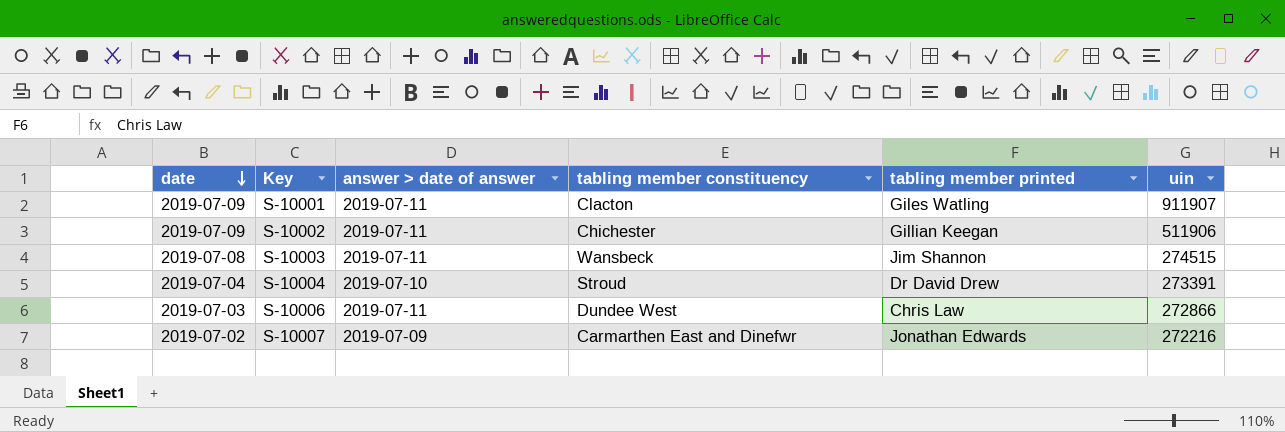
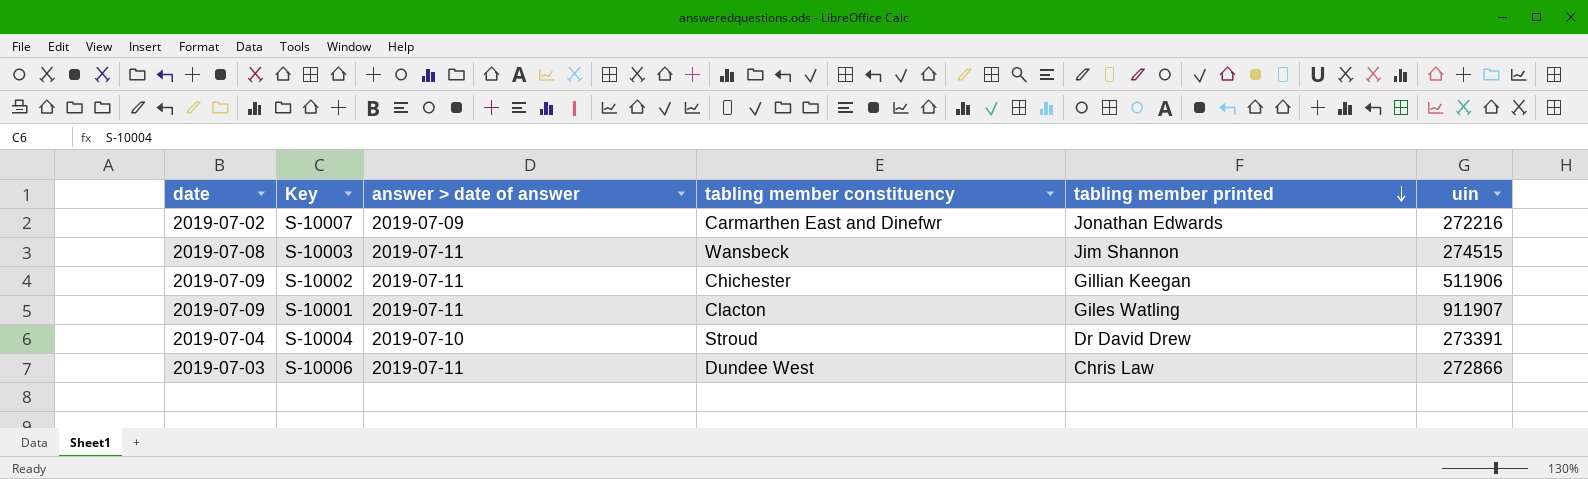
row order: date descending -> tabling member printed descending

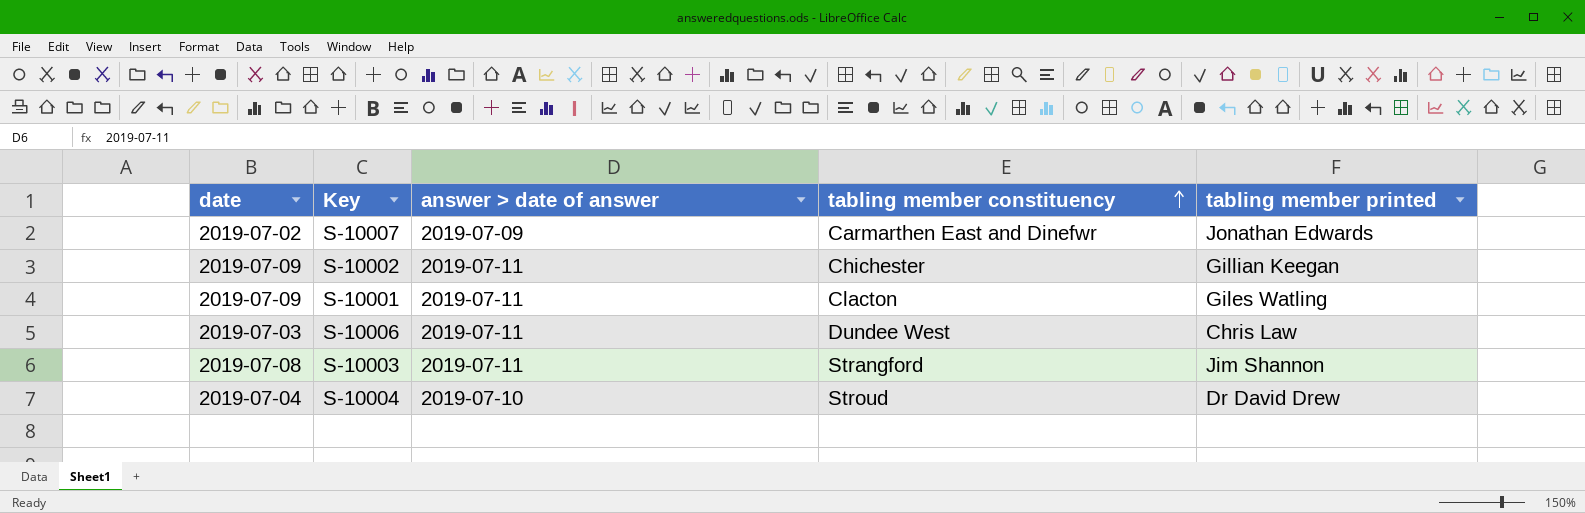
row order: tabling member printed descending -> tabling member constituency ascending
column uin | position: 6 -> none
S-10003 | tabling member constituency: Wansbeck -> Strangford

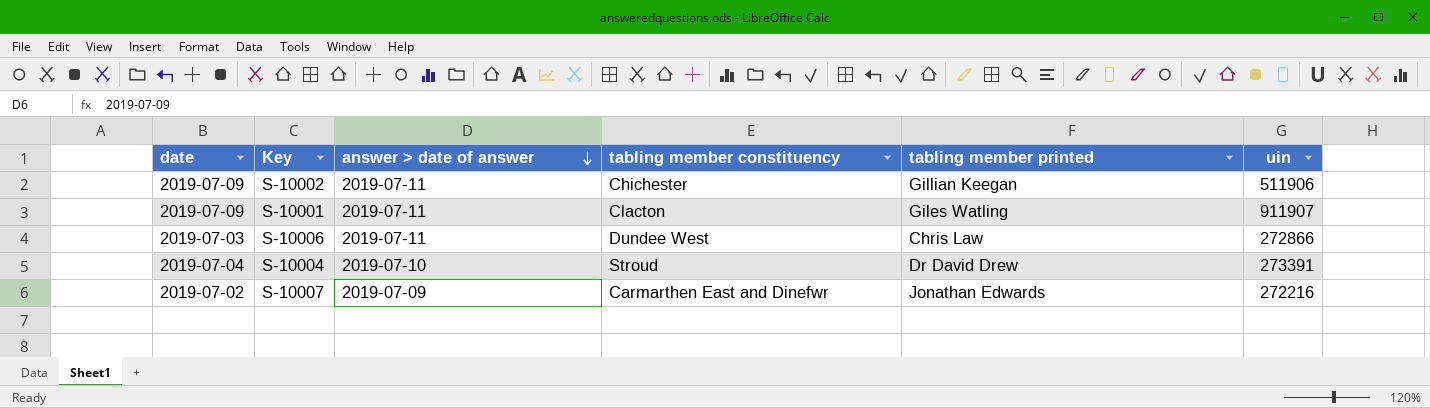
row order: tabling member constituency ascending -> answer > date of answer descending
column uin | position: none -> 6
row S-10003: 2019-07-08 | 2019-07-11 | Strangford | Jim Shannon -> none

